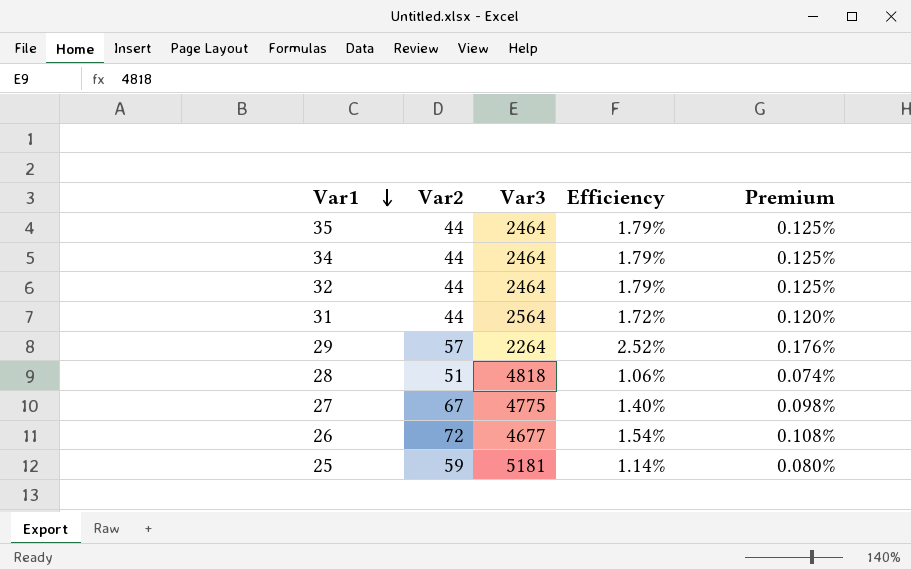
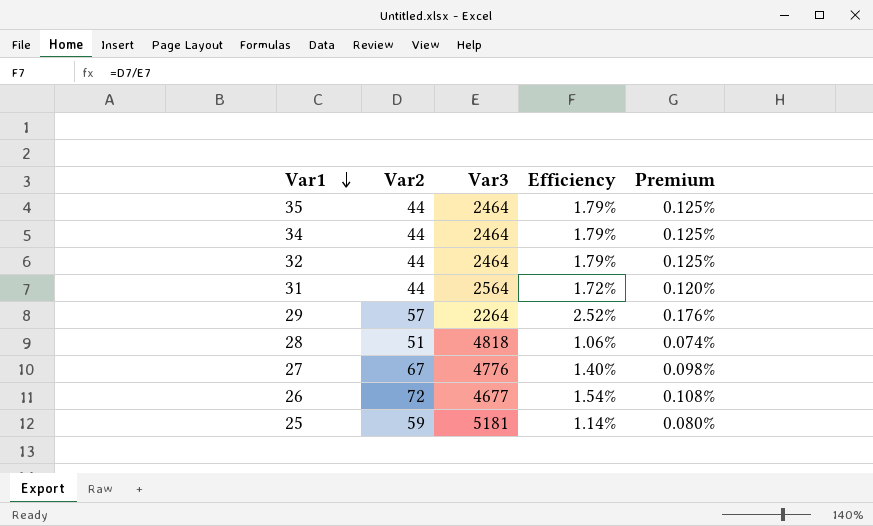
27 | Var3: 4775 -> 4776

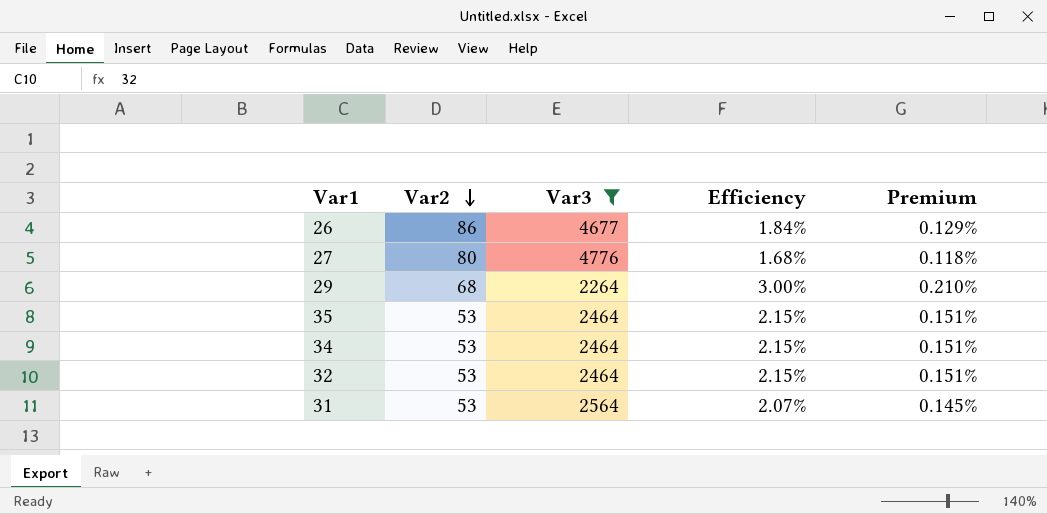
filter: none -> Var3 <= 4776
row order: Var1 descending -> Var2 descending
26 | Var2: 72 -> 86
26 | Efficiency: 1.54% -> 1.84%
26 | Premium: 0.108% -> 0.129%
27 | Var2: 67 -> 80
27 | Efficiency: 1.40% -> 1.68%
27 | Premium: 0.098% -> 0.118%
29 | Var2: 57 -> 68
29 | Efficiency: 2.52% -> 3.00%
29 | Premium: 0.176% -> 0.210%
35 | Var2: 44 -> 53
35 | Efficiency: 1.79% -> 2.15%
35 | Premium: 0.125% -> 0.151%
34 | Var2: 44 -> 53
34 | Efficiency: 1.79% -> 2.15%
34 | Premium: 0.125% -> 0.151%
32 | Var2: 44 -> 53
32 | Efficiency: 1.79% -> 2.15%
32 | Premium: 0.125% -> 0.151%
31 | Var2: 44 -> 53
31 | Efficiency: 1.72% -> 2.07%
31 | Premium: 0.120% -> 0.145%

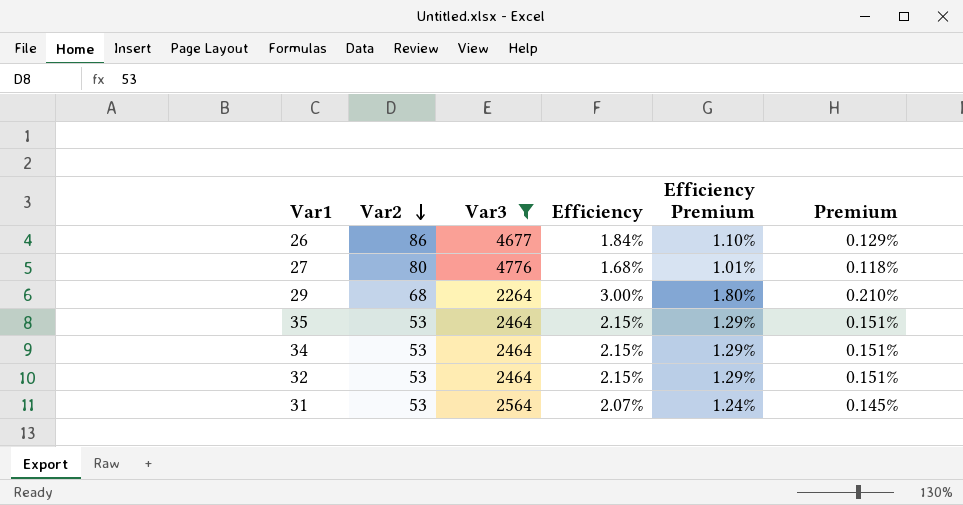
column Efficiency Premium | formula: none -> [Efficiency] * 0.6

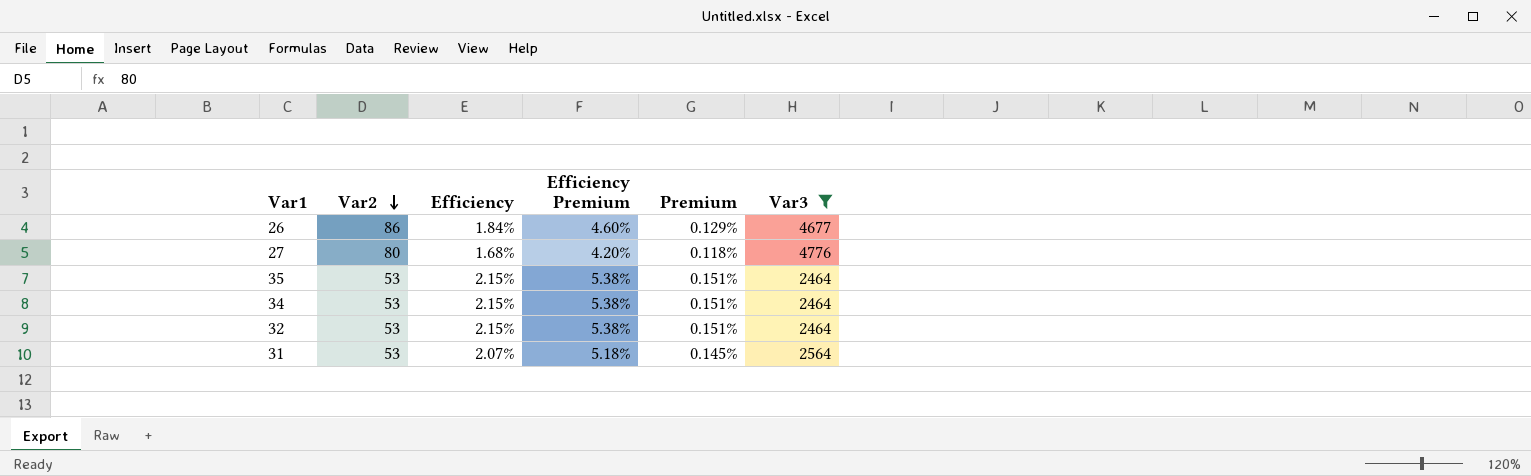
column Efficiency Premium | formula: [Efficiency] * 0.6 -> [Efficiency] * 2.5
column Var3 | position: 3 -> 6
row 29: 68 | 2264 | 3.00% | 1.80% | 0.210% -> none

